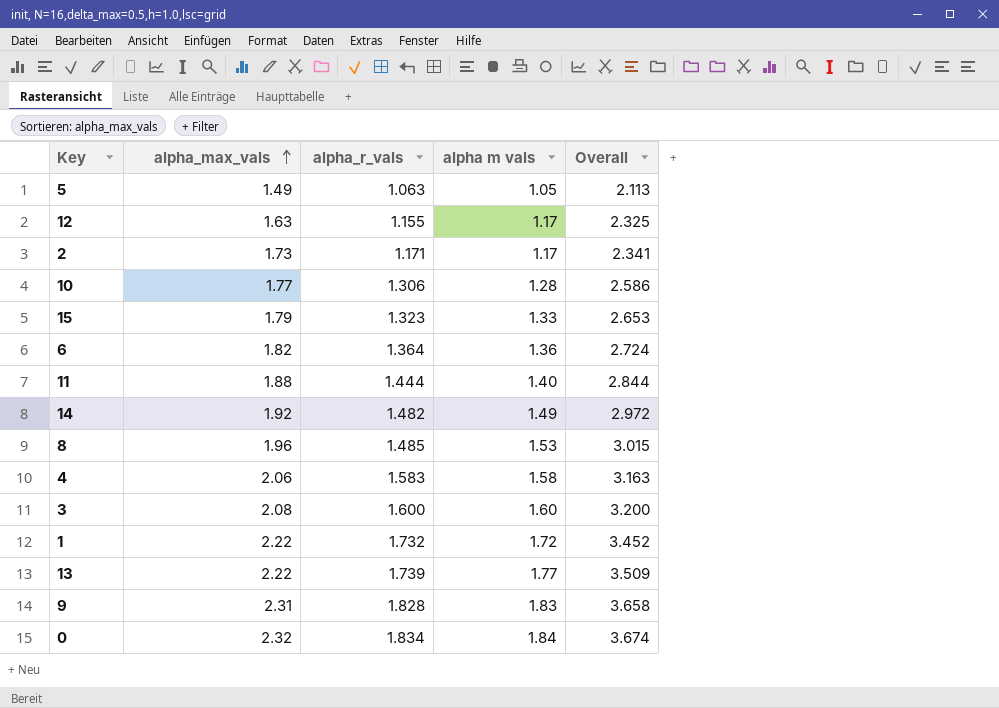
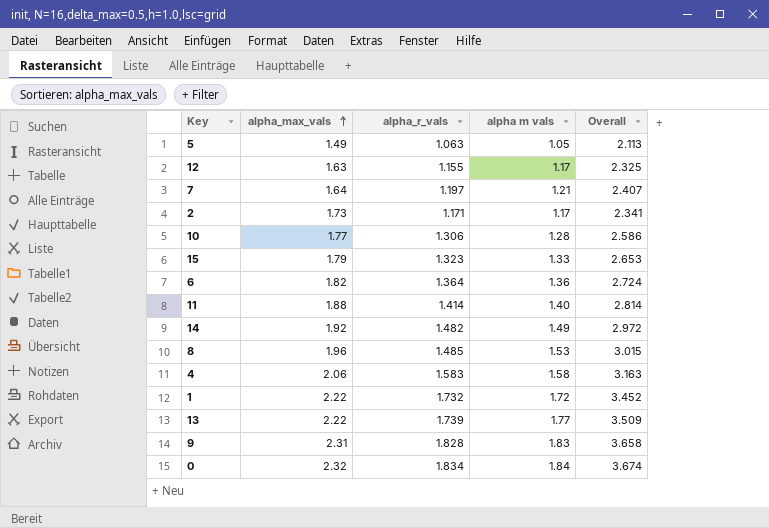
row 3: 2.08 | 1.600 | 1.60 | 3.200 -> none
row 7: none -> 1.64 | 1.197 | 1.21 | 2.407
11 | alpha_r_vals: 1.444 -> 1.414
11 | Overall: 2.844 -> 2.814

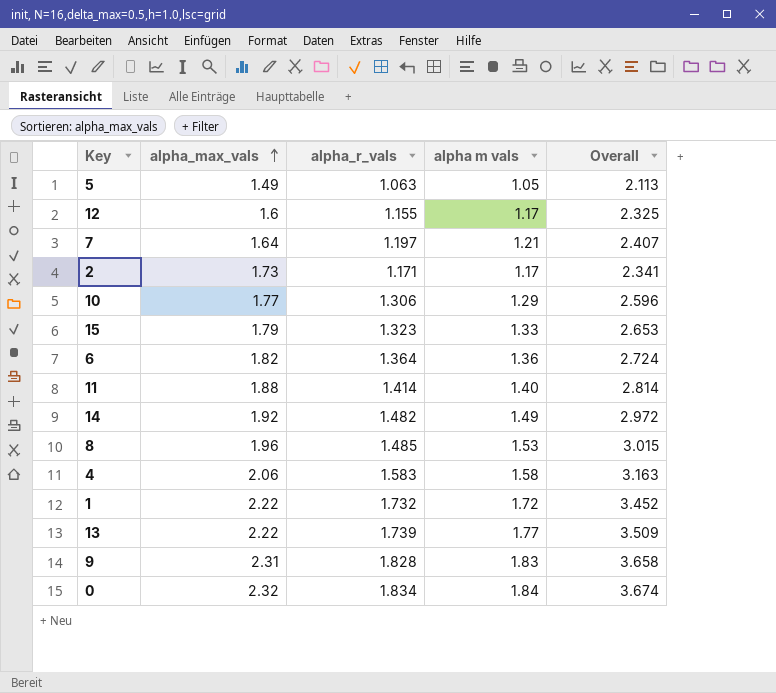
12 | alpha_max_vals: 1.63 -> 1.6
10 | alpha m vals: 1.28 -> 1.29
10 | Overall: 2.586 -> 2.596

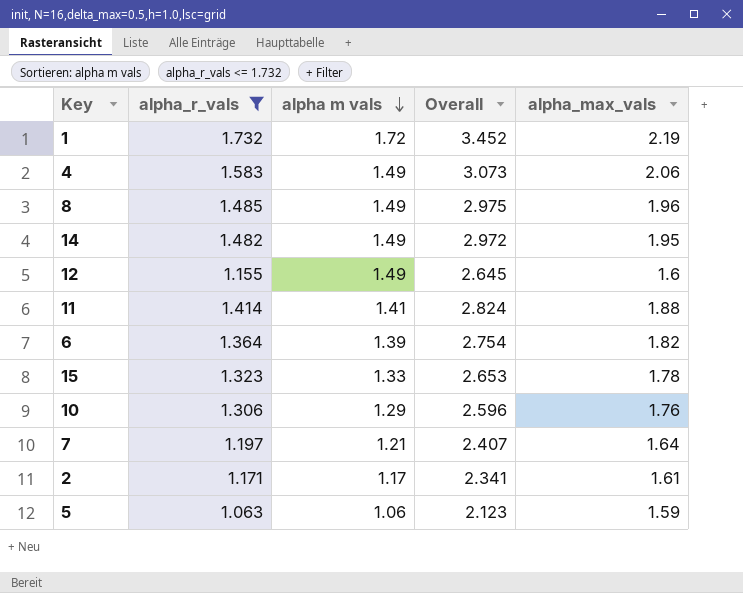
filter: none -> alpha_r_vals <= 1.732
row order: alpha_max_vals ascending -> alpha m vals descending
column alpha_max_vals | position: 2 -> 5
1 | alpha_max_vals: 2.22 -> 2.19
4 | alpha m vals: 1.58 -> 1.49
4 | Overall: 3.163 -> 3.073
8 | alpha m vals: 1.53 -> 1.49
8 | Overall: 3.015 -> 2.975
14 | alpha_max_vals: 1.92 -> 1.95
12 | alpha m vals: 1.17 -> 1.49
12 | Overall: 2.325 -> 2.645
11 | alpha m vals: 1.40 -> 1.41
11 | Overall: 2.814 -> 2.824
6 | alpha m vals: 1.36 -> 1.39
6 | Overall: 2.724 -> 2.754
15 | alpha_max_vals: 1.79 -> 1.78
10 | alpha_max_vals: 1.77 -> 1.76
2 | alpha_max_vals: 1.73 -> 1.61
5 | alpha m vals: 1.05 -> 1.06
5 | Overall: 2.113 -> 2.123
5 | alpha_max_vals: 1.49 -> 1.59

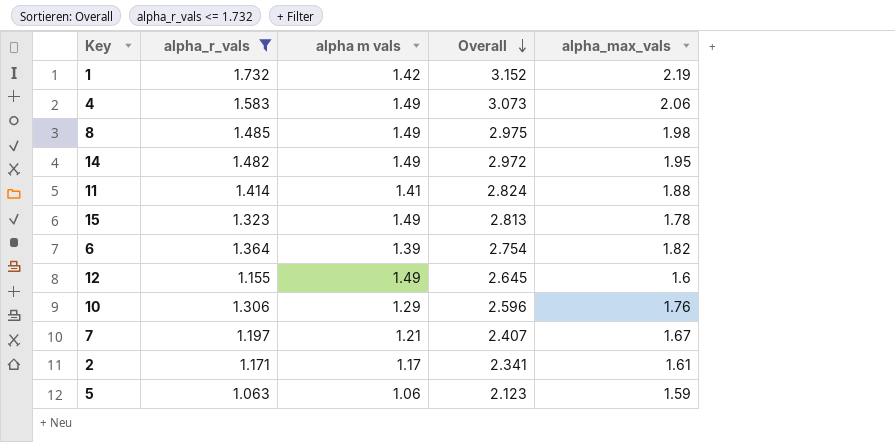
row order: alpha m vals descending -> Overall descending
1 | alpha m vals: 1.72 -> 1.42
1 | Overall: 3.452 -> 3.152
8 | alpha_max_vals: 1.96 -> 1.98
15 | alpha m vals: 1.33 -> 1.49
15 | Overall: 2.653 -> 2.813
7 | alpha_max_vals: 1.64 -> 1.67

